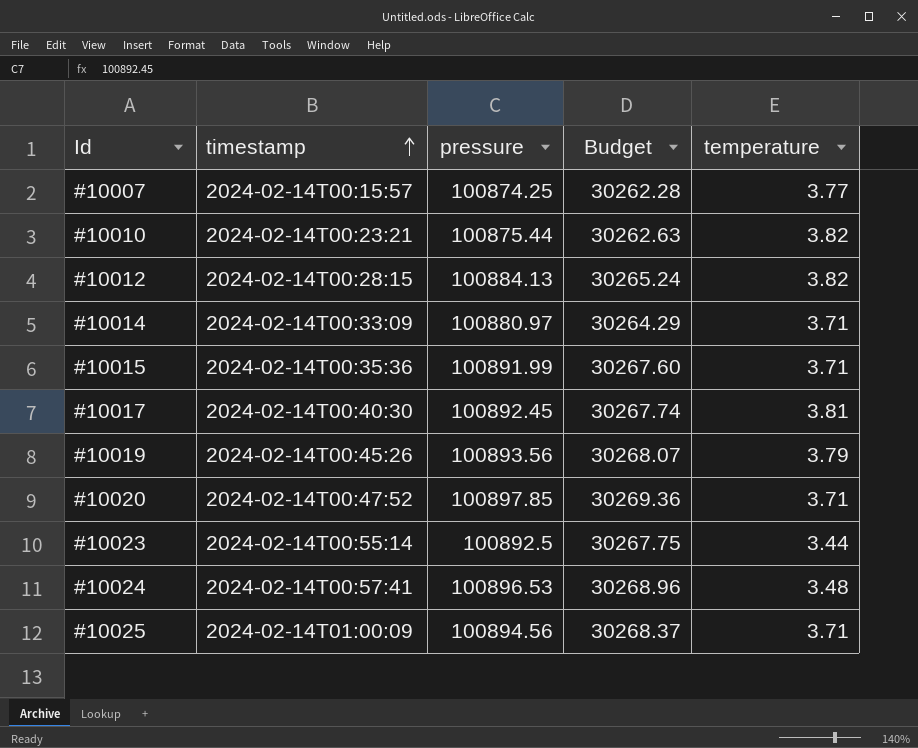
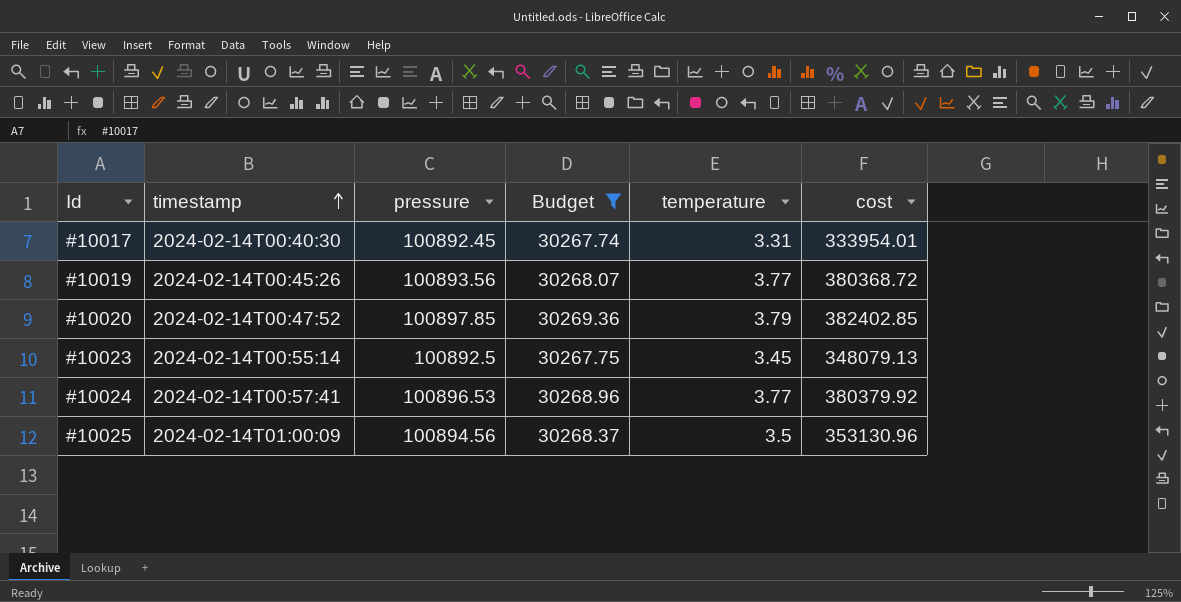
filter: none -> Budget >= 30267.74
column cost | formula: none -> [pressure] * [temperature]
#10017 | temperature: 3.81 -> 3.31
#10019 | temperature: 3.79 -> 3.77
#10020 | temperature: 3.71 -> 3.79
#10023 | temperature: 3.44 -> 3.45
#10024 | temperature: 3.48 -> 3.77
#10025 | temperature: 3.71 -> 3.5

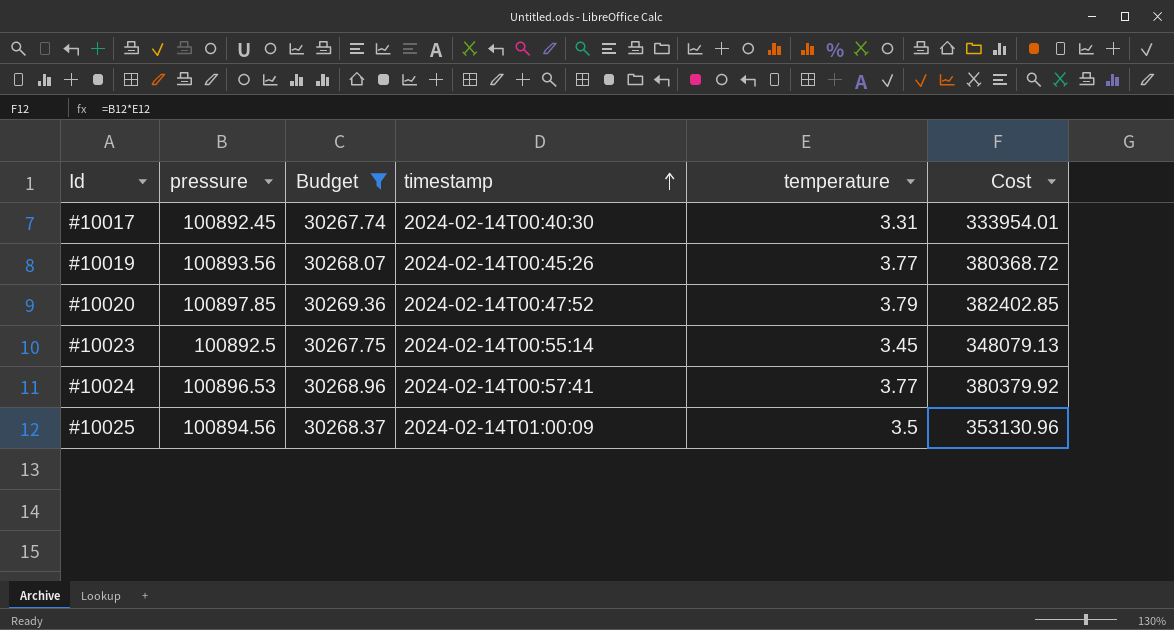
column timestamp | position: 2 -> 4
column name: cost -> Cost

